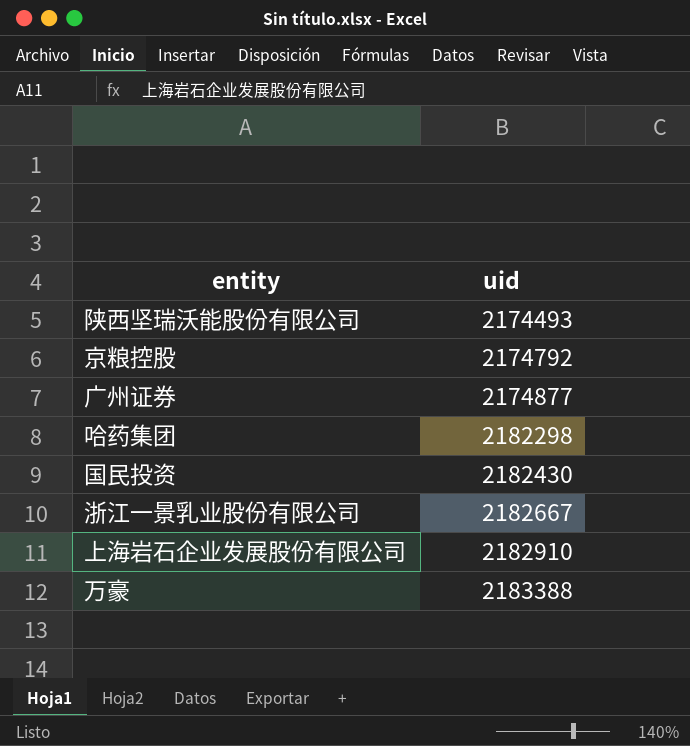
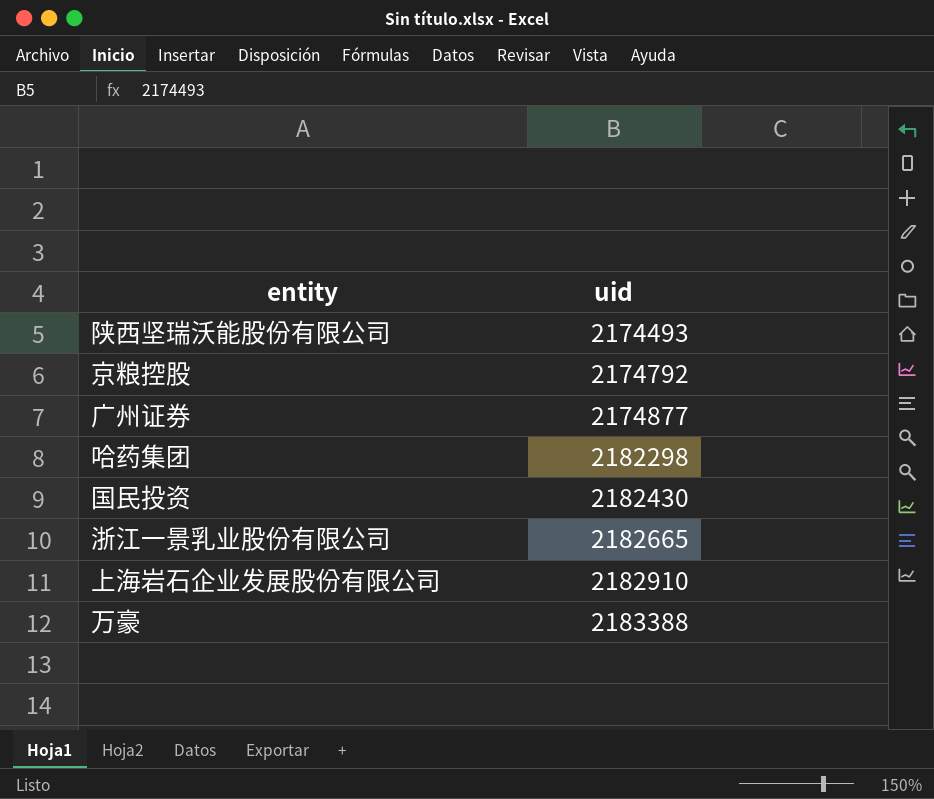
浙江一景乳业股份有限公司 | uid: 2182667 -> 2182665

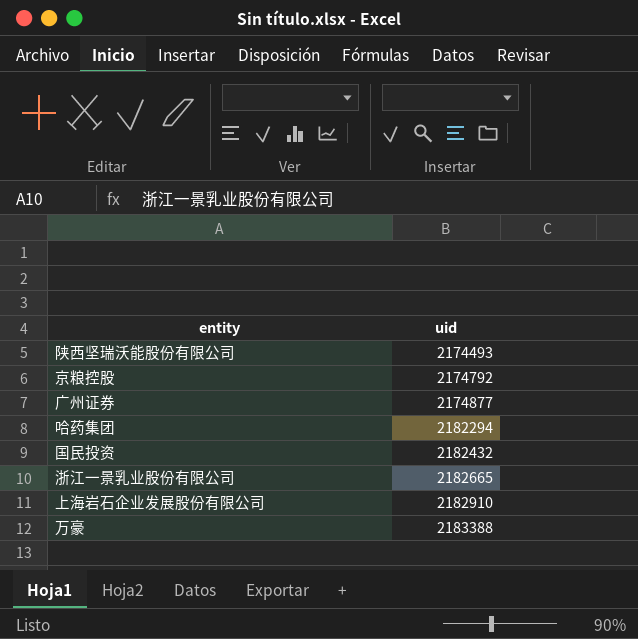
哈药集团 | uid: 2182298 -> 2182294
国民投资 | uid: 2182430 -> 2182432

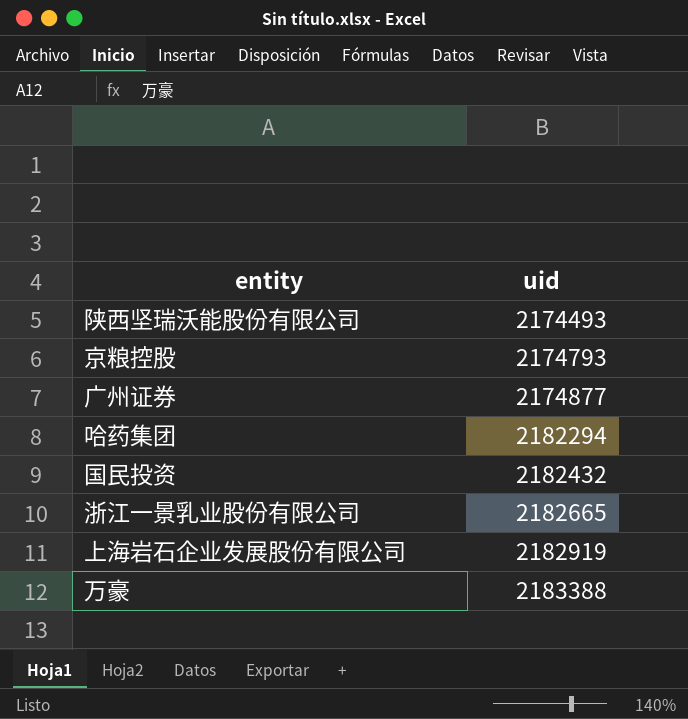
京粮控股 | uid: 2174792 -> 2174793
上海岩石企业发展股份有限公司 | uid: 2182910 -> 2182919

